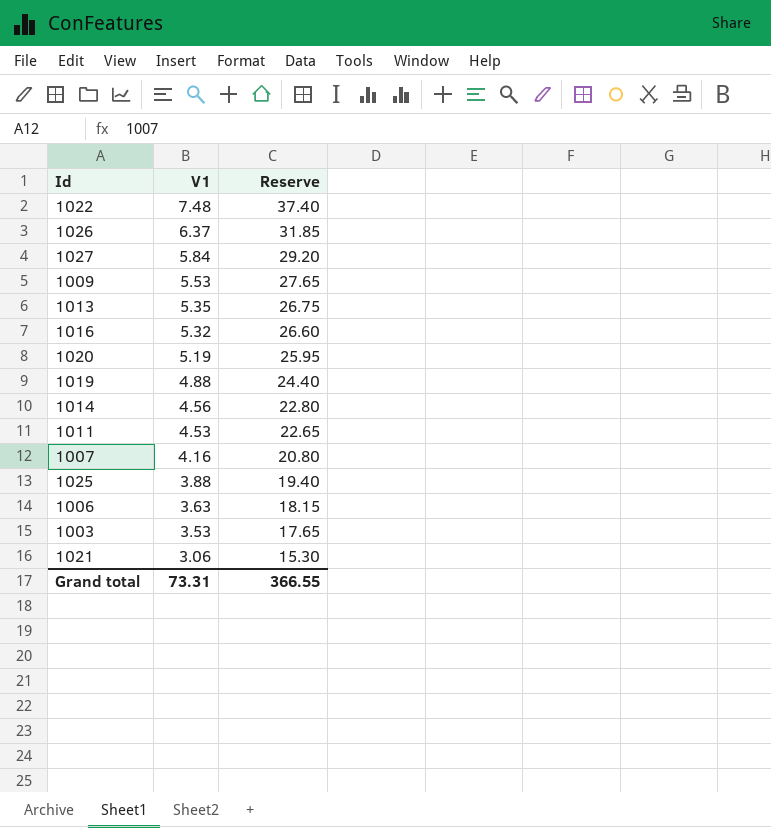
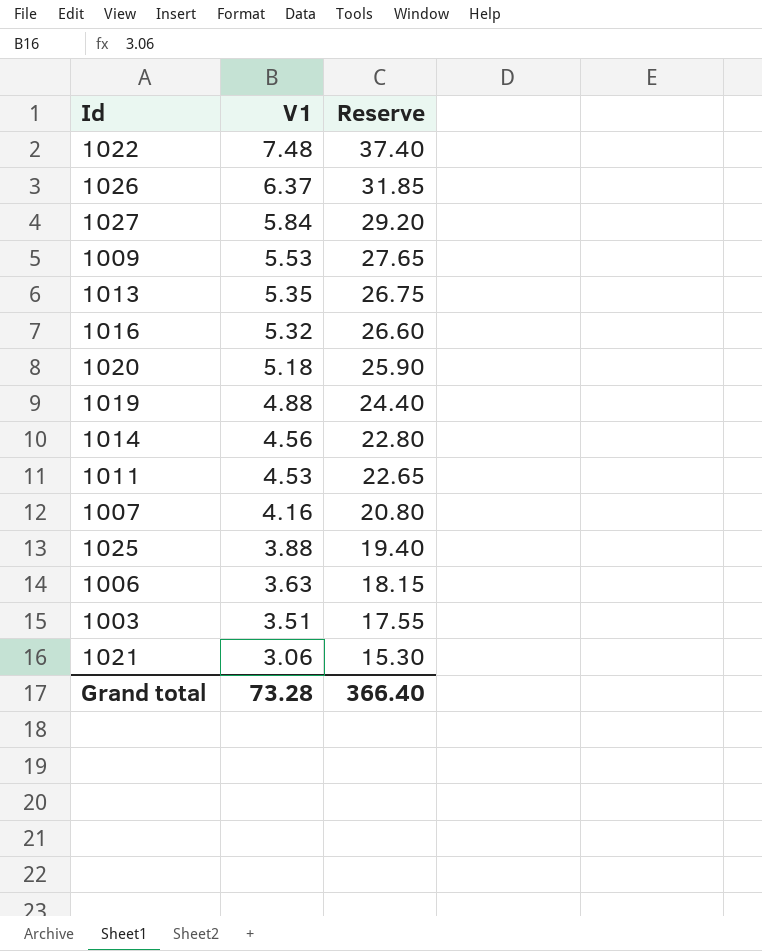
1020 | V1: 5.19 -> 5.18
1020 | Reserve: 25.95 -> 25.90
1003 | V1: 3.53 -> 3.51
1003 | Reserve: 17.65 -> 17.55
Grand total | V1: 73.31 -> 73.28
Grand total | Reserve: 366.55 -> 366.40

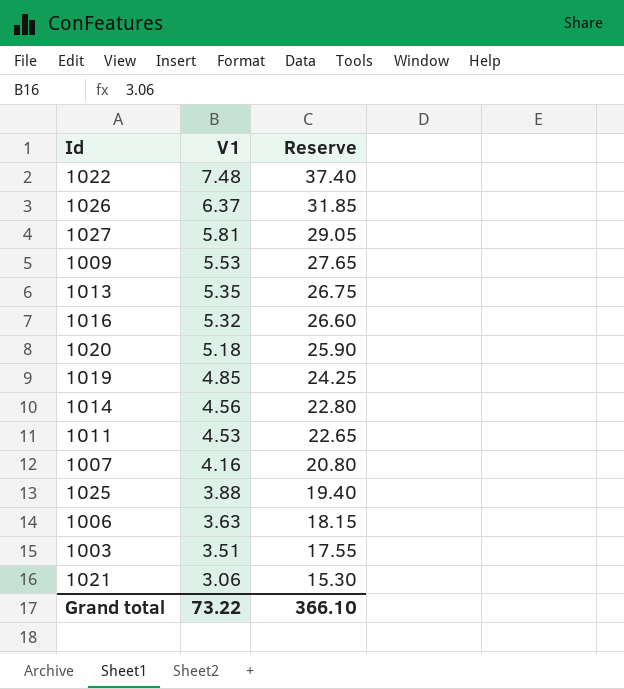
1027 | V1: 5.84 -> 5.81
1027 | Reserve: 29.20 -> 29.05
1019 | V1: 4.88 -> 4.85
1019 | Reserve: 24.40 -> 24.25
Grand total | V1: 73.28 -> 73.22
Grand total | Reserve: 366.40 -> 366.10

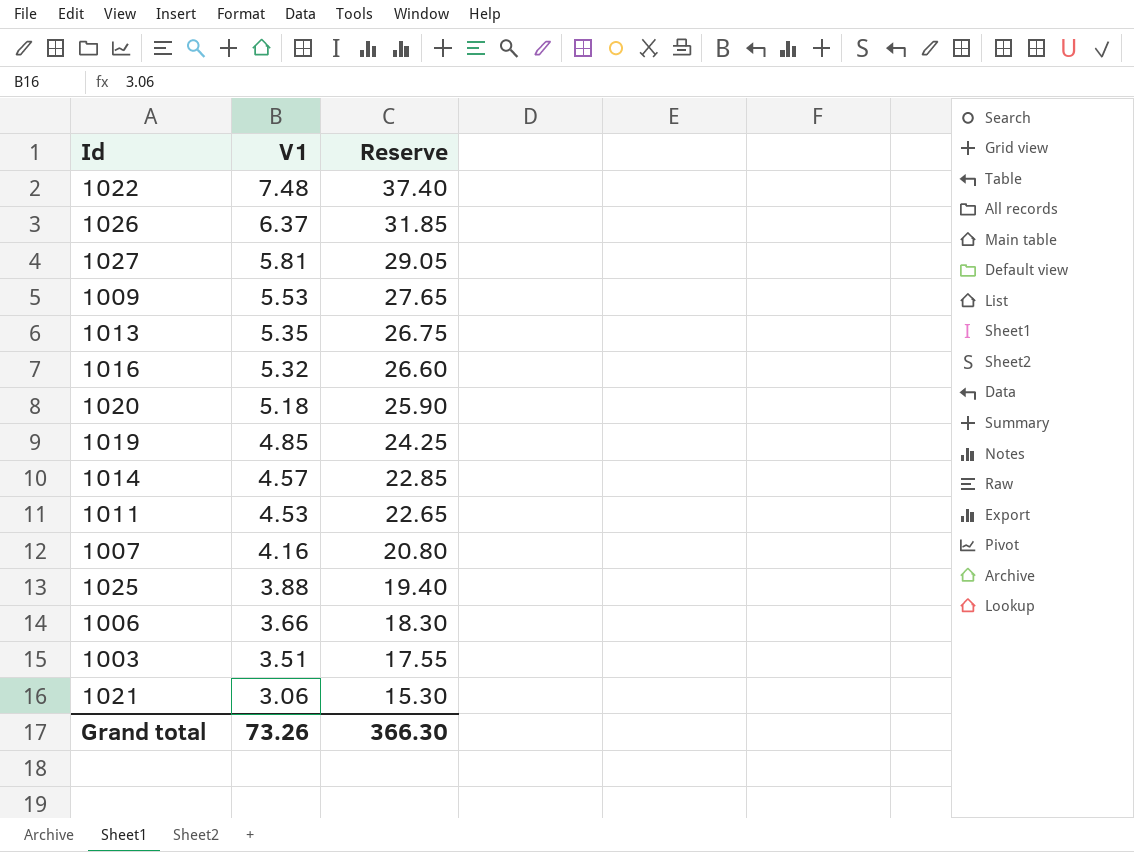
1014 | V1: 4.56 -> 4.57
1014 | Reserve: 22.80 -> 22.85
1006 | V1: 3.63 -> 3.66
1006 | Reserve: 18.15 -> 18.30
Grand total | V1: 73.22 -> 73.26
Grand total | Reserve: 366.10 -> 366.30

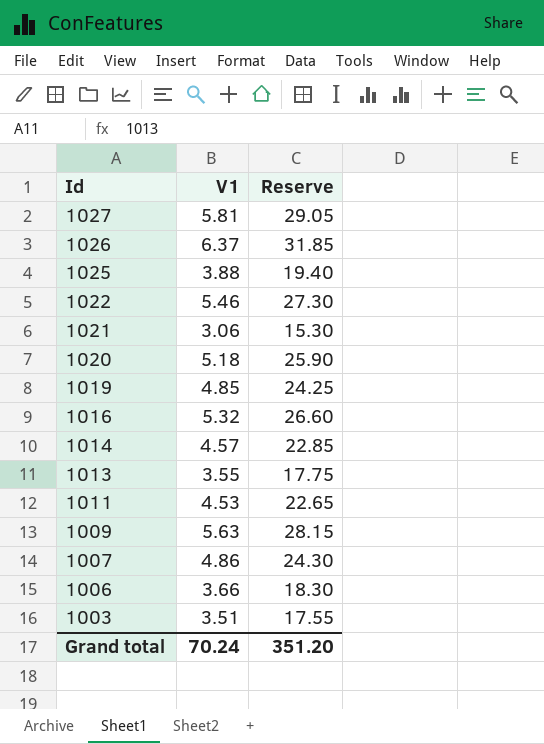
row order: V1 descending -> Id descending
1022 | V1: 7.48 -> 5.46
1022 | Reserve: 37.40 -> 27.30
1013 | V1: 5.35 -> 3.55
1013 | Reserve: 26.75 -> 17.75
1009 | V1: 5.53 -> 5.63
1009 | Reserve: 27.65 -> 28.15
1007 | V1: 4.16 -> 4.86
1007 | Reserve: 20.80 -> 24.30
Grand total | V1: 73.26 -> 70.24
Grand total | Reserve: 366.30 -> 351.20

